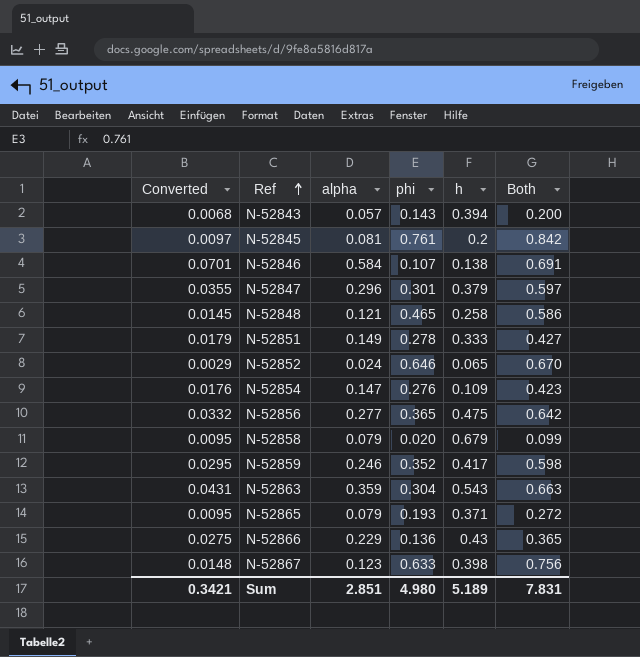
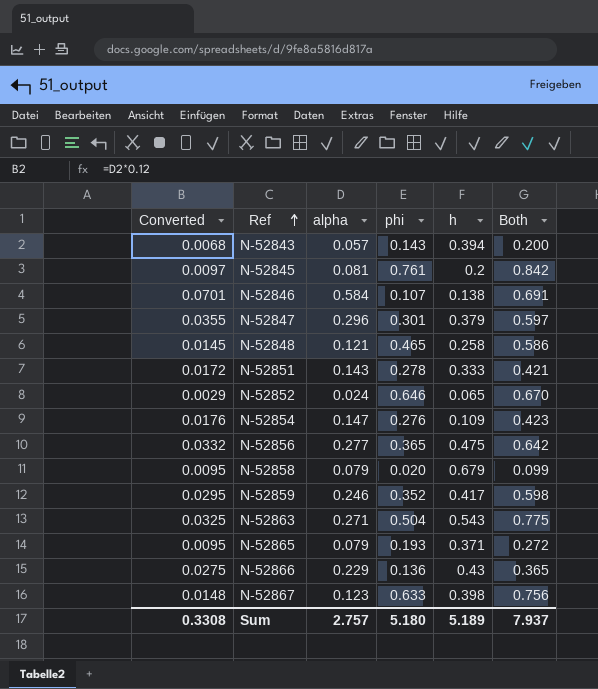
N-52851 | Converted: 0.0179 -> 0.0172
N-52851 | alpha: 0.149 -> 0.143
N-52851 | Both: 0.427 -> 0.421
N-52863 | Converted: 0.0431 -> 0.0325
N-52863 | alpha: 0.359 -> 0.271
N-52863 | phi: 0.304 -> 0.504
N-52863 | Both: 0.663 -> 0.775
Sum | Converted: 0.3421 -> 0.3308
Sum | alpha: 2.851 -> 2.757
Sum | phi: 4.980 -> 5.180
Sum | Both: 7.831 -> 7.937

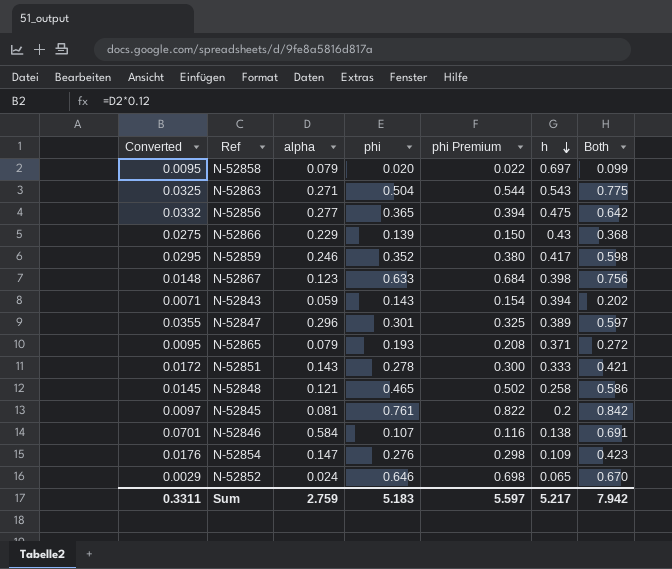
row order: Ref ascending -> h descending
column phi Premium | formula: none -> [phi] * 1.08
N-52858 | h: 0.679 -> 0.697
N-52866 | phi: 0.136 -> 0.139
N-52866 | Both: 0.365 -> 0.368
N-52843 | Converted: 0.0068 -> 0.0071
N-52843 | alpha: 0.057 -> 0.059
N-52843 | Both: 0.200 -> 0.202
N-52847 | h: 0.379 -> 0.389
Sum | Converted: 0.3308 -> 0.3311
Sum | alpha: 2.757 -> 2.759
Sum | phi: 5.180 -> 5.183
Sum | h: 5.189 -> 5.217
Sum | Both: 7.937 -> 7.942

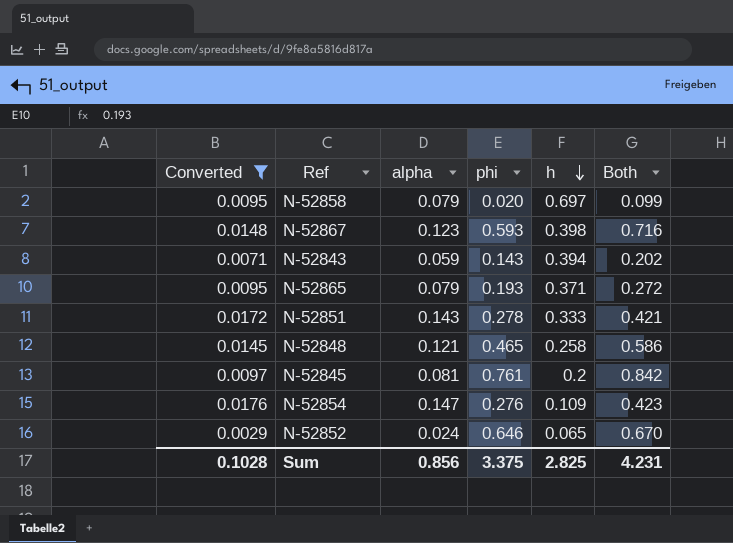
filter: none -> Converted <= 0.0176
column phi Premium | formula: [phi] * 1.08 -> none
N-52867 | phi: 0.633 -> 0.593
N-52867 | Both: 0.756 -> 0.716
Sum | Converted: 0.3311 -> 0.1028
Sum | alpha: 2.759 -> 0.856
Sum | phi: 5.183 -> 3.375
Sum | h: 5.217 -> 2.825
Sum | Both: 7.942 -> 4.231

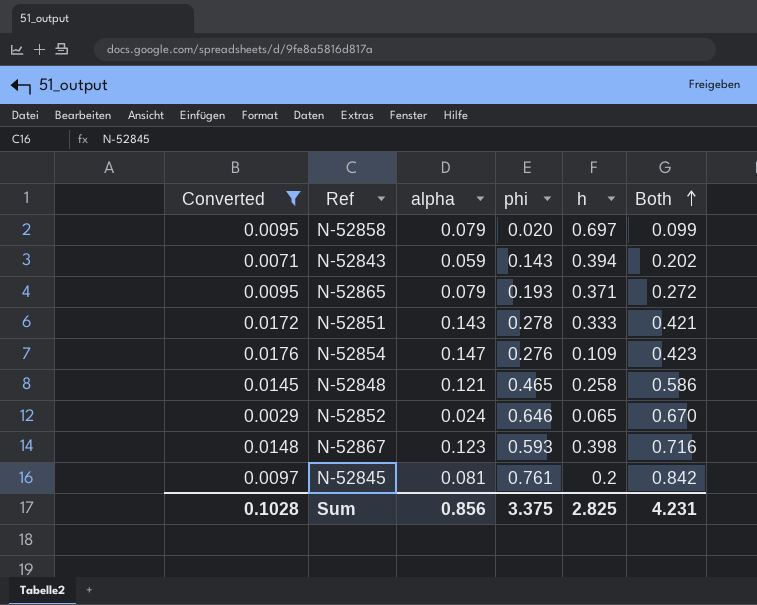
row order: h descending -> Both ascending

